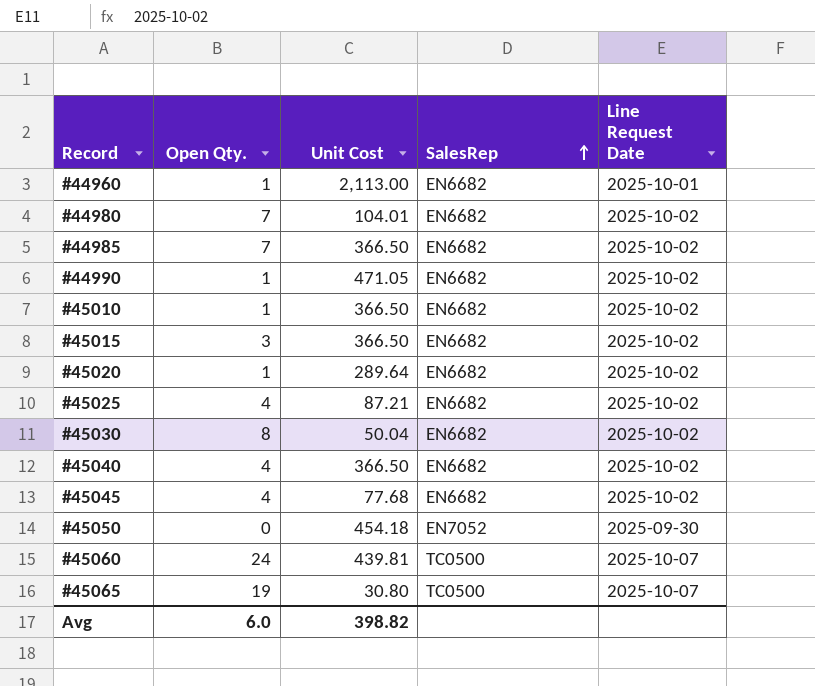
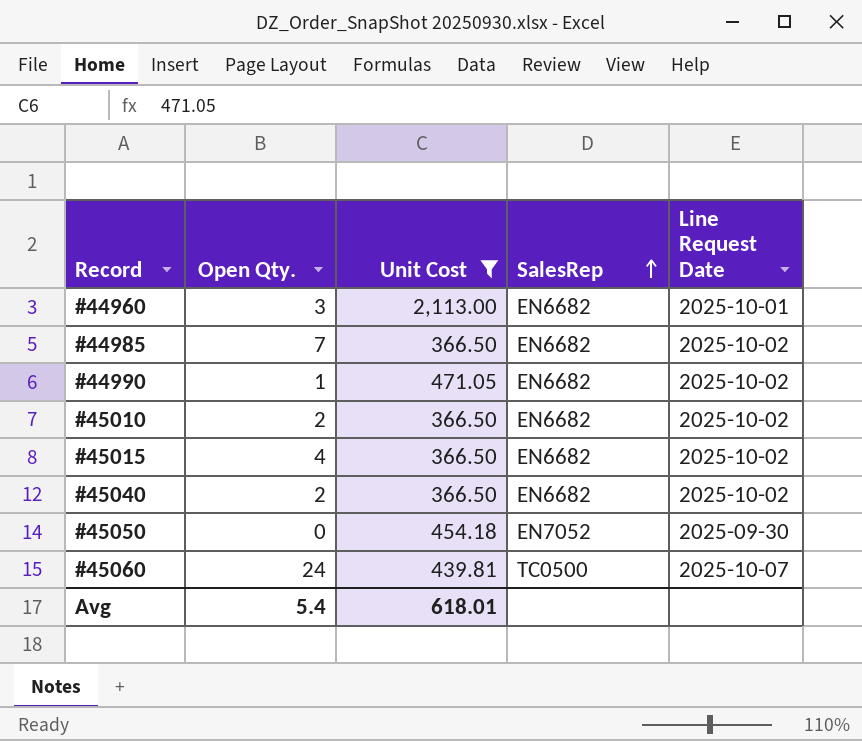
filter: none -> Unit Cost >= 366.50
#44960 | Open Qty.: 1 -> 3
#45010 | Open Qty.: 1 -> 2
#45015 | Open Qty.: 3 -> 4
#45040 | Open Qty.: 4 -> 2
Avg | Open Qty.: 6.0 -> 5.4
Avg | Unit Cost: 398.82 -> 618.01

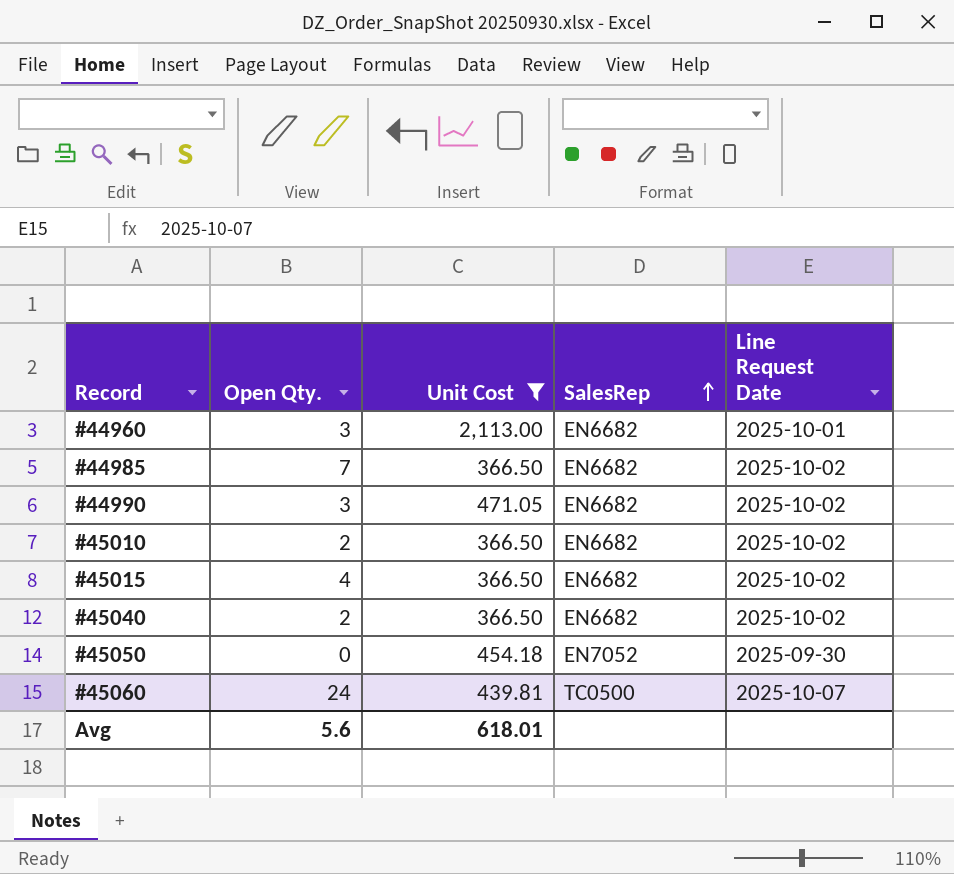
#44990 | Open Qty.: 1 -> 3
Avg | Open Qty.: 5.4 -> 5.6

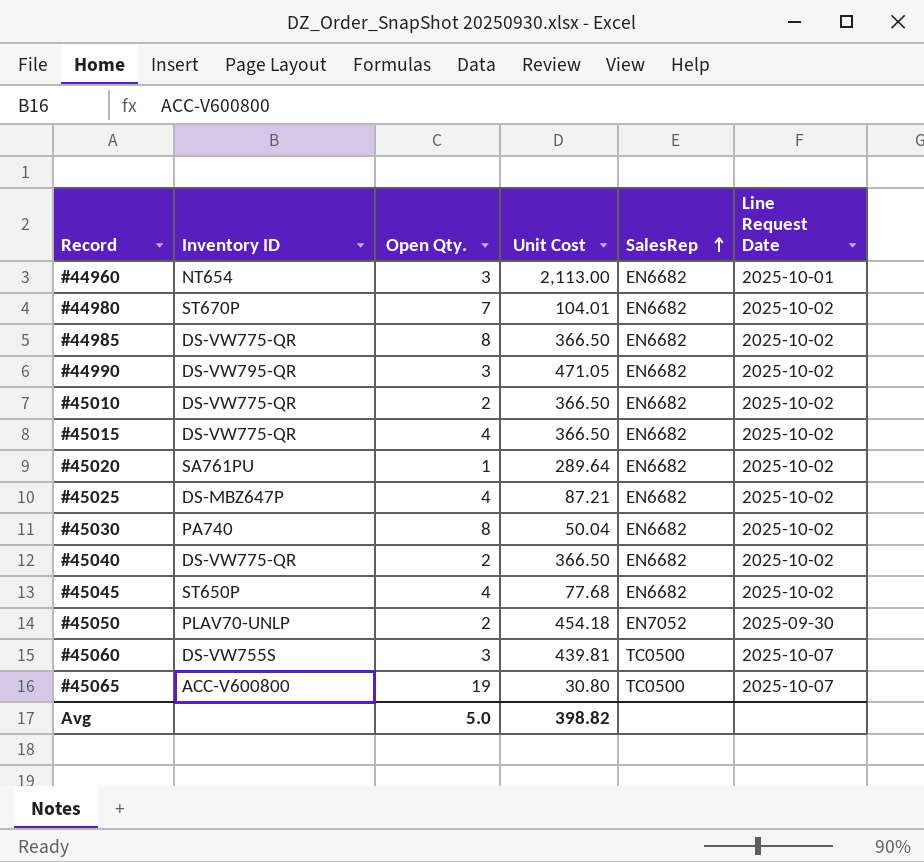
filter: Unit Cost >= 366.50 -> none
column Inventory ID | position: none -> 2
#44985 | Open Qty.: 7 -> 8
#45050 | Open Qty.: 0 -> 2
#45060 | Open Qty.: 24 -> 3
Avg | Open Qty.: 5.6 -> 5.0
Avg | Unit Cost: 618.01 -> 398.82

